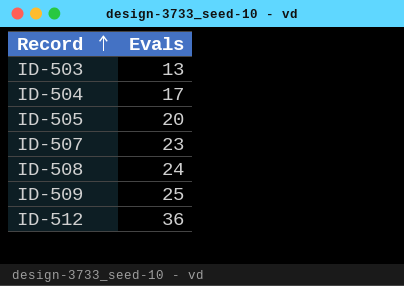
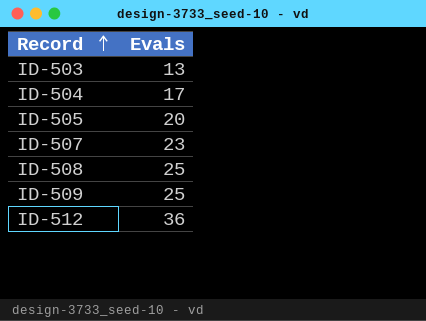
ID-508 | Evals: 24 -> 25

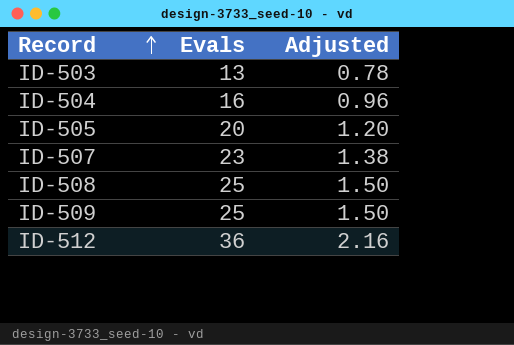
column Adjusted | formula: none -> [Evals] * 0.06
ID-504 | Evals: 17 -> 16

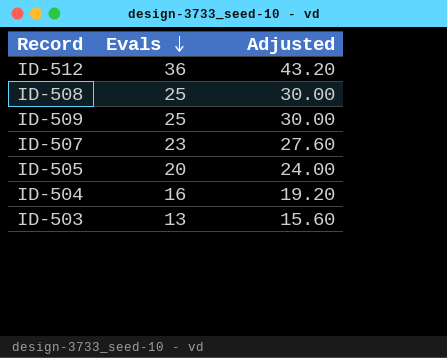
row order: Record ascending -> Evals descending
column Adjusted | formula: [Evals] * 0.06 -> [Evals] * 1.2

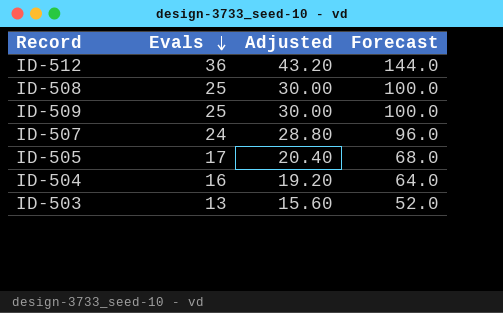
column Forecast | formula: none -> [Evals] * 4
ID-507 | Evals: 23 -> 24
ID-507 | Adjusted: 27.60 -> 28.80
ID-505 | Evals: 20 -> 17
ID-505 | Adjusted: 24.00 -> 20.40

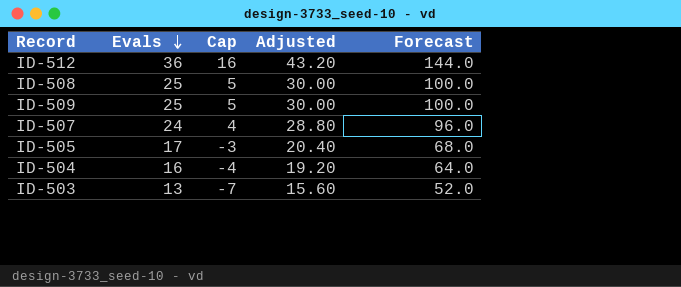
column Cap | formula: none -> [Evals] - 20

